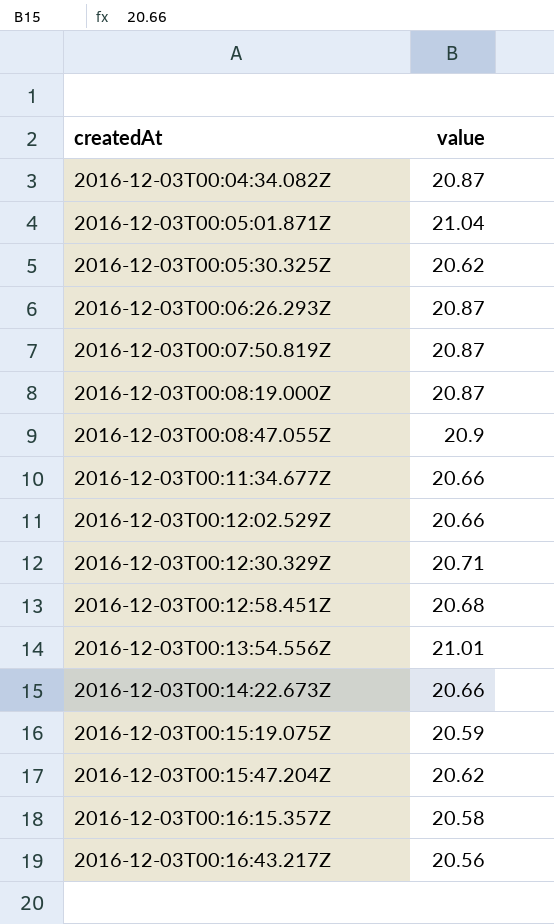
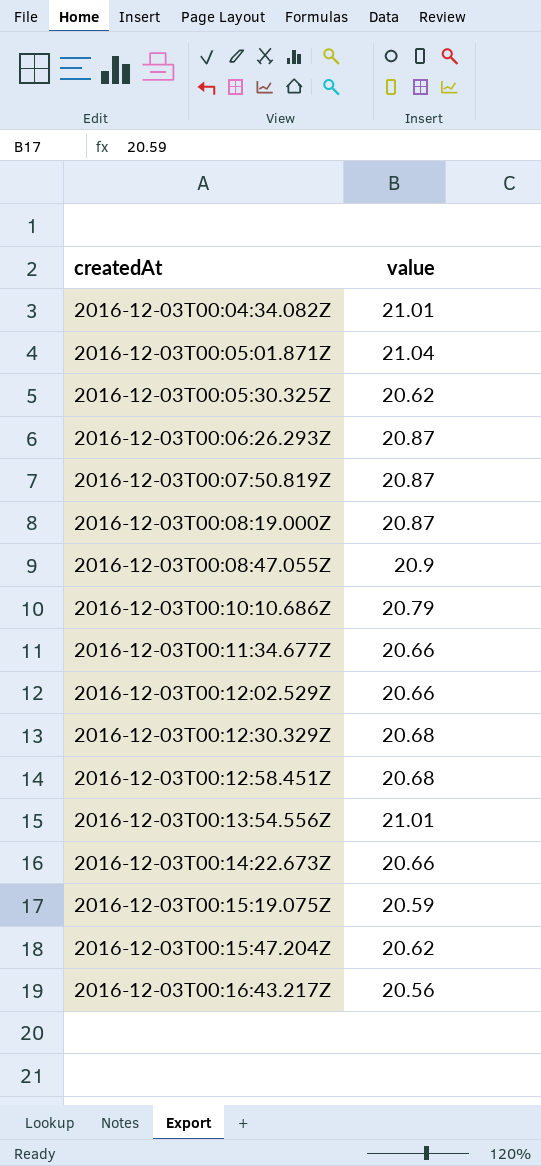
row 2016-12-03T00:16:15.357Z: 20.58 -> none
2016-12-03T00:04:34.082Z | value: 20.87 -> 21.01
row 2016-12-03T00:10:10.686Z: none -> 20.79
2016-12-03T00:12:30.329Z | value: 20.71 -> 20.68

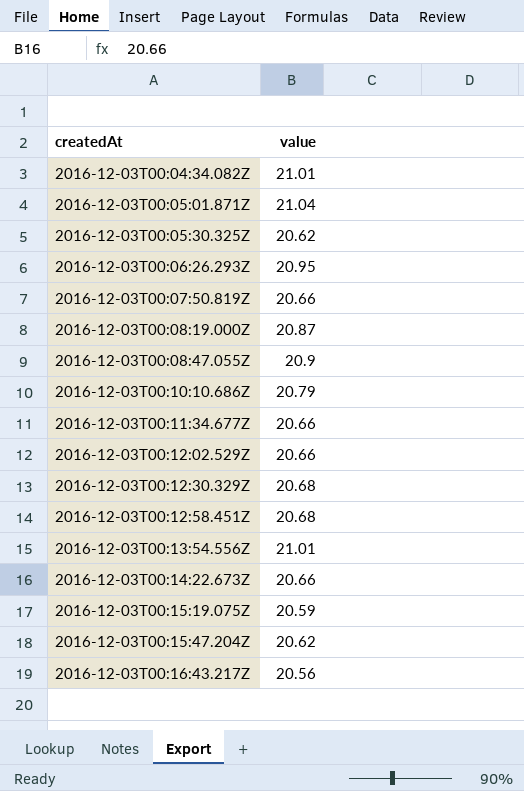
2016-12-03T00:06:26.293Z | value: 20.87 -> 20.95
2016-12-03T00:07:50.819Z | value: 20.87 -> 20.66

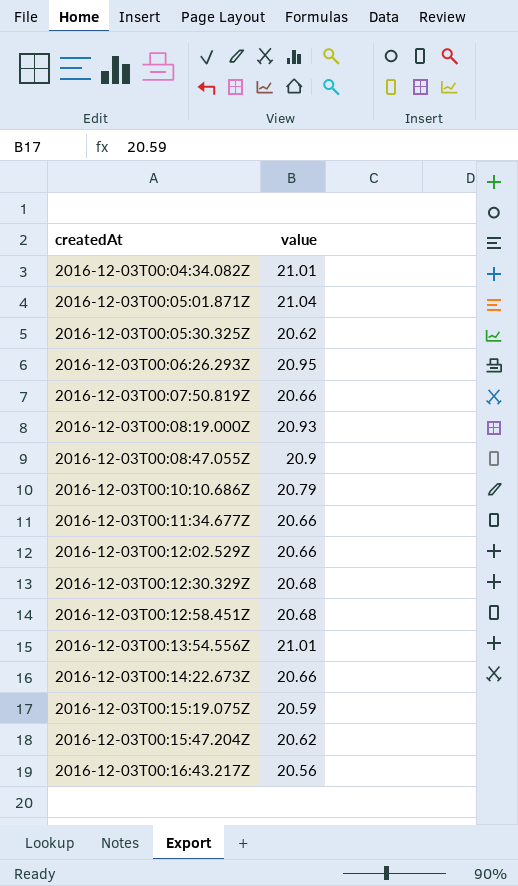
2016-12-03T00:08:19.000Z | value: 20.87 -> 20.93

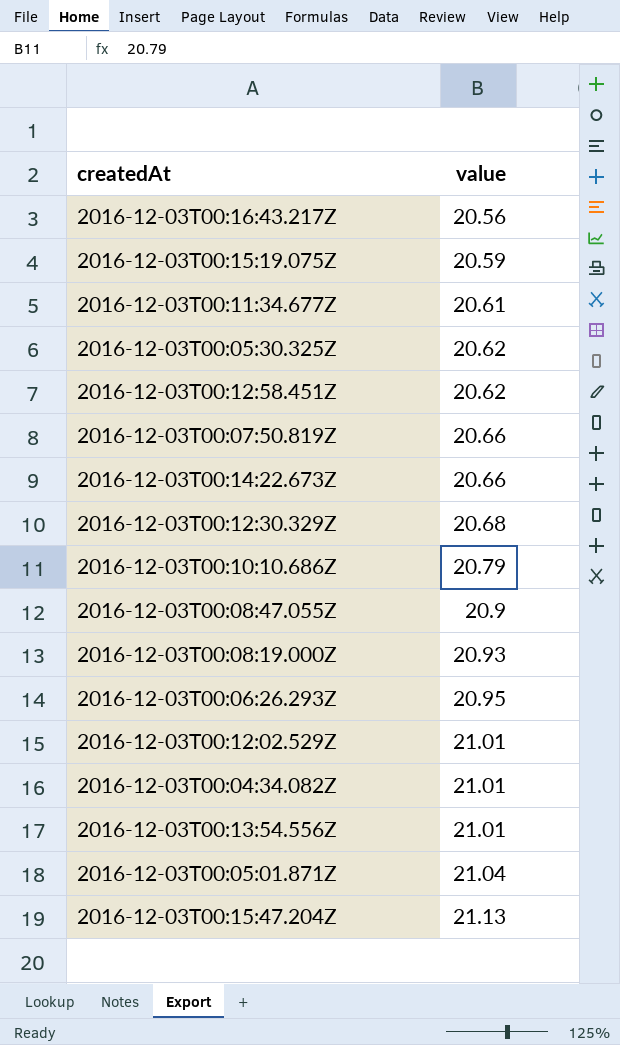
row order: createdAt ascending -> value ascending
2016-12-03T00:11:34.677Z | value: 20.66 -> 20.61
2016-12-03T00:12:58.451Z | value: 20.68 -> 20.62
2016-12-03T00:12:02.529Z | value: 20.66 -> 21.01
2016-12-03T00:15:47.204Z | value: 20.62 -> 21.13

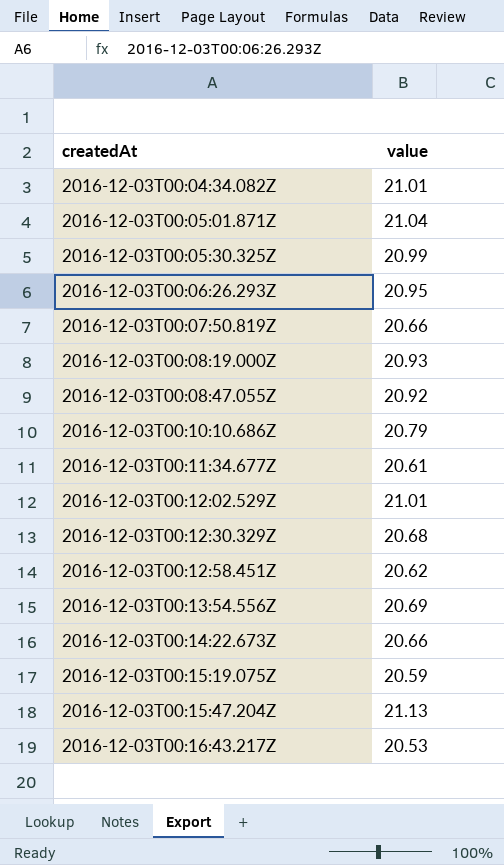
row order: value ascending -> createdAt ascending
2016-12-03T00:05:30.325Z | value: 20.62 -> 20.99
2016-12-03T00:08:47.055Z | value: 20.9 -> 20.92
2016-12-03T00:13:54.556Z | value: 21.01 -> 20.69
2016-12-03T00:16:43.217Z | value: 20.56 -> 20.53

